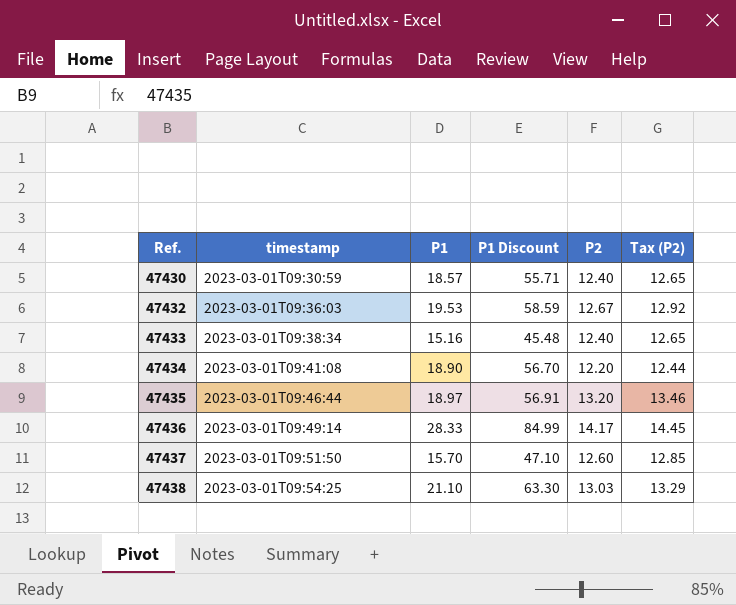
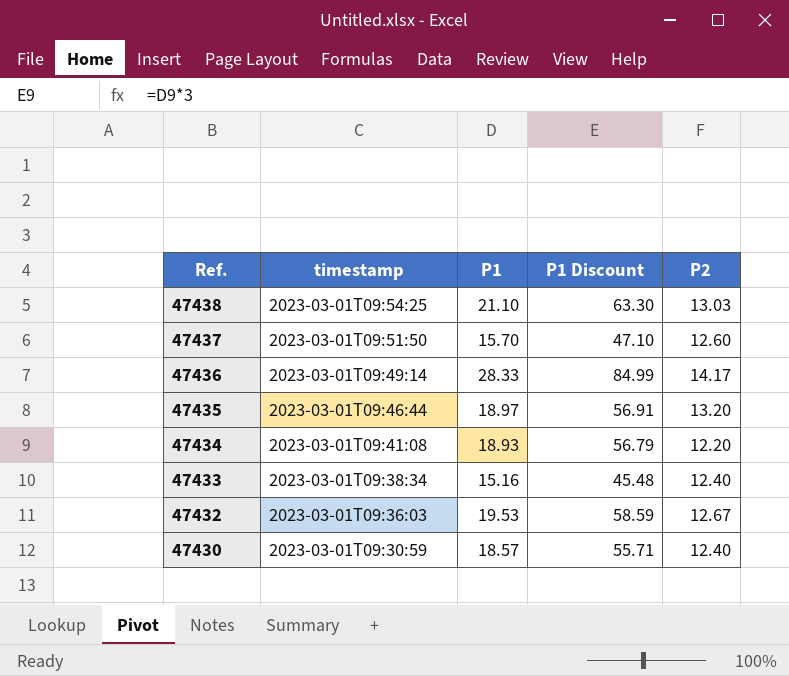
row order: Ref. ascending -> Ref. descending
column Tax (P2) | formula: [P2] * 1.02 -> none
47434 | P1: 18.90 -> 18.93
47434 | P1 Discount: 56.70 -> 56.79

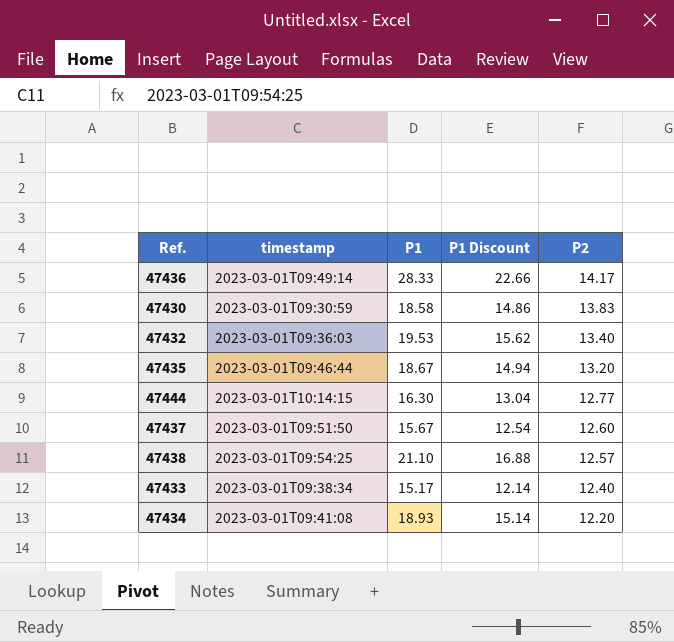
row order: Ref. descending -> P2 descending
column P1 Discount | formula: [P1] * 3 -> [P1] * 0.8
47430 | P1: 18.57 -> 18.58
47430 | P2: 12.40 -> 13.83
47432 | P2: 12.67 -> 13.40
47435 | P1: 18.97 -> 18.67
row 47444: none -> 2023-03-01T10:14:15 | 16.30 | 13.04 | 12.77
47437 | P1: 15.70 -> 15.67
47438 | P2: 13.03 -> 12.57
47433 | P1: 15.16 -> 15.17

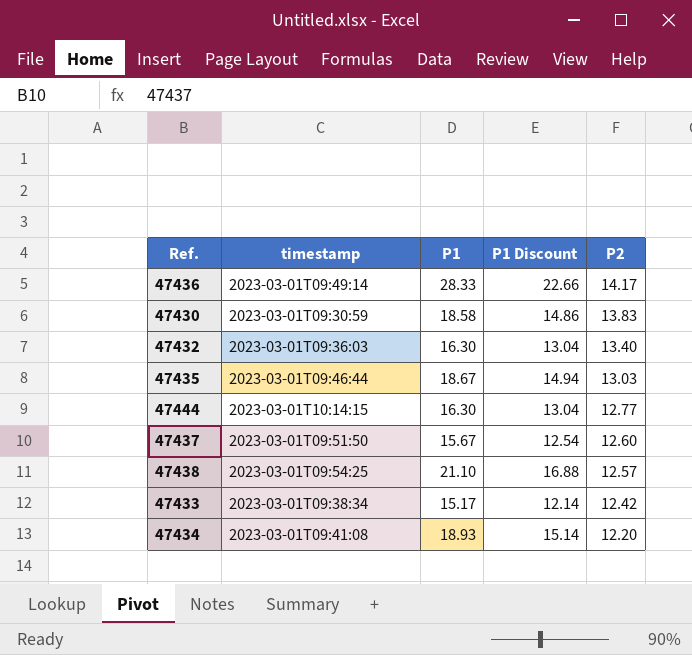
47432 | P1: 19.53 -> 16.30
47432 | P1 Discount: 15.62 -> 13.04
47435 | P2: 13.20 -> 13.03
47433 | P2: 12.40 -> 12.42

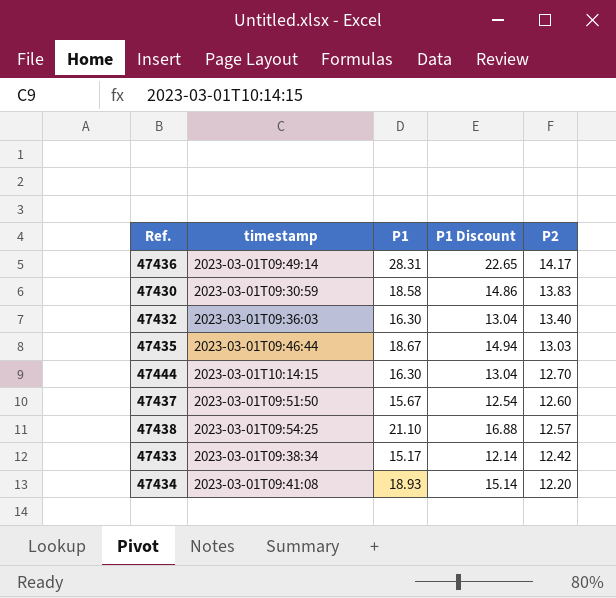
47436 | P1: 28.33 -> 28.31
47436 | P1 Discount: 22.66 -> 22.65
47444 | P2: 12.77 -> 12.70

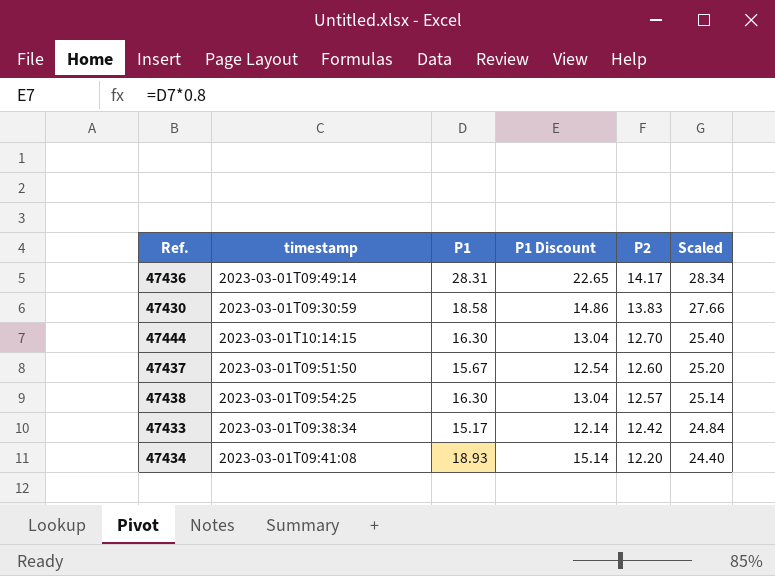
column Scaled | formula: none -> [P2] * 2
row 47432: 2023-03-01T09:36:03 | 16.30 | 13.04 | 13.40 -> none
row 47435: 2023-03-01T09:46:44 | 18.67 | 14.94 | 13.03 -> none
47438 | P1: 21.10 -> 16.30
47438 | P1 Discount: 16.88 -> 13.04

